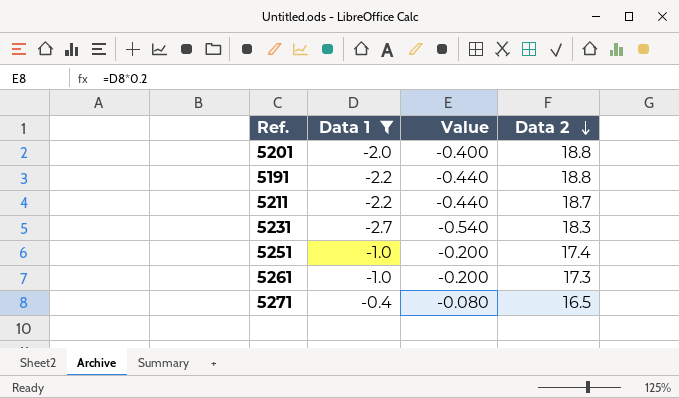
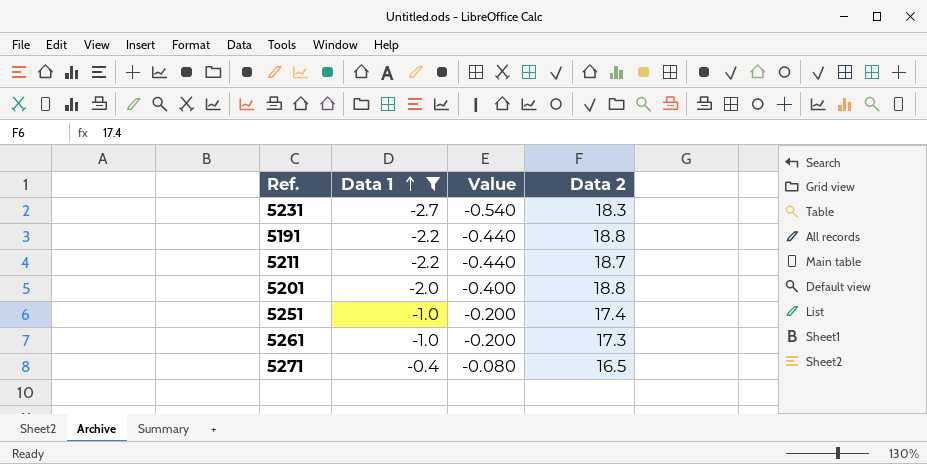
row order: Data 2 descending -> Data 1 ascending

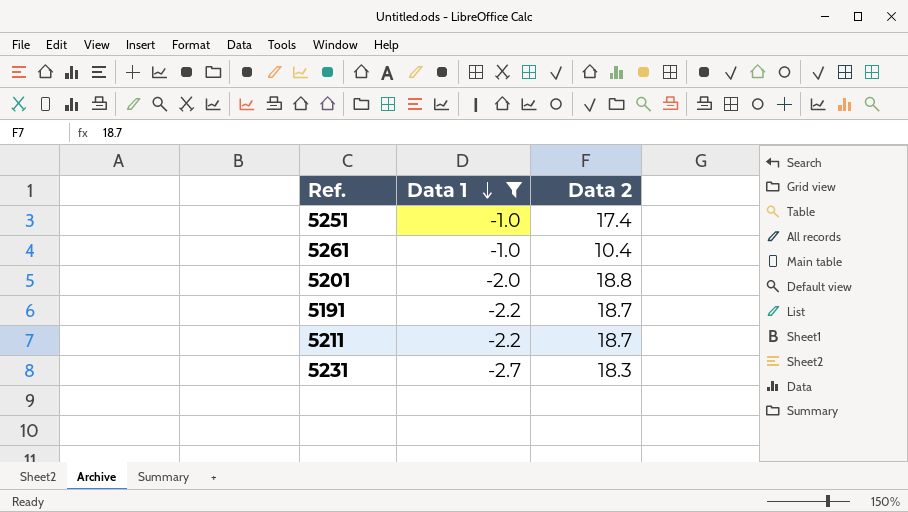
row order: Data 1 ascending -> Data 1 descending
column Value | formula: [Data 1] * 0.2 -> none
row 5271: -0.4 | -0.080 | 16.5 -> none
5261 | Data 2: 17.3 -> 10.4
5191 | Data 2: 18.8 -> 18.7

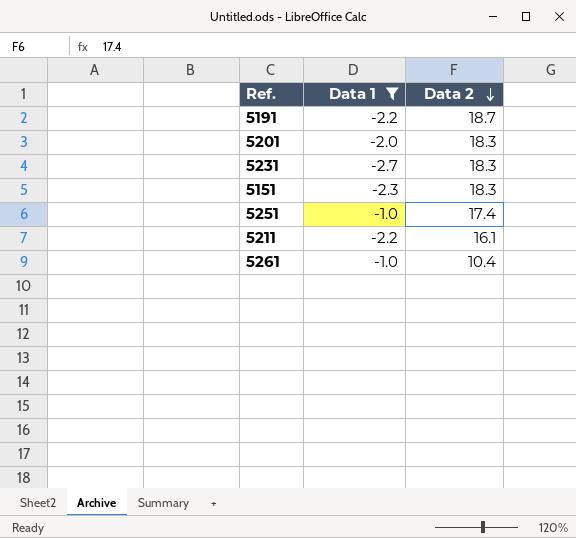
row order: Data 1 descending -> Data 2 descending
5201 | Data 2: 18.8 -> 18.3
row 5151: none -> -2.3 | 18.3
5211 | Data 2: 18.7 -> 16.1

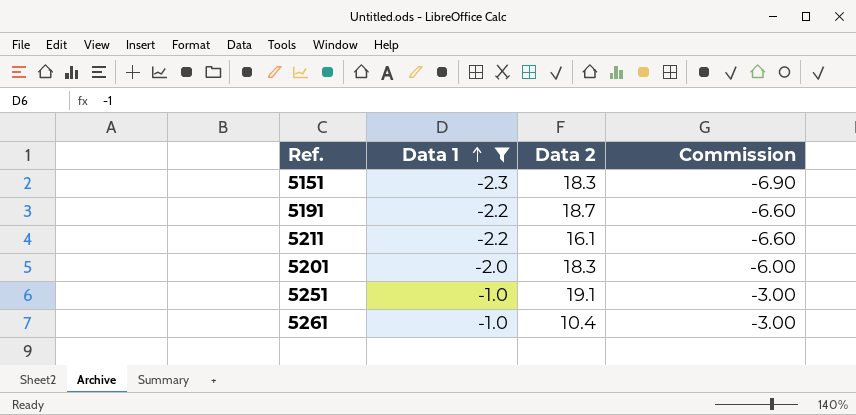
row order: Data 2 descending -> Data 1 ascending
column Commission | formula: none -> [Data 1] * 3
row 5231: -2.7 | 18.3 -> none
5251 | Data 2: 17.4 -> 19.1

